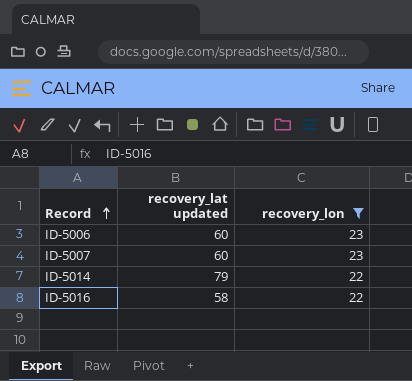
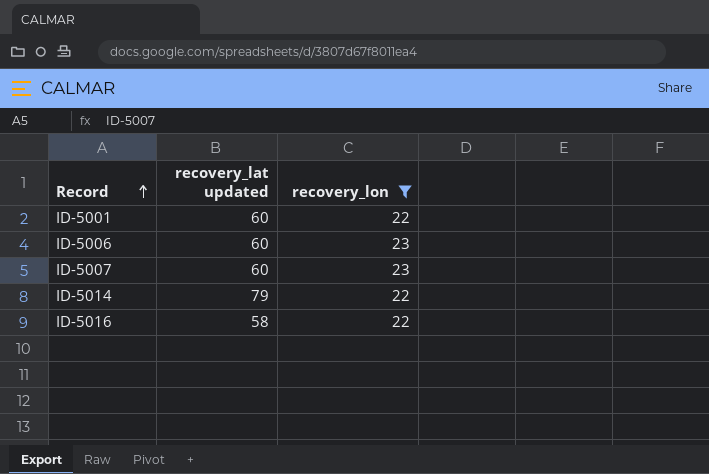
row ID-5001: none -> 60 | 22

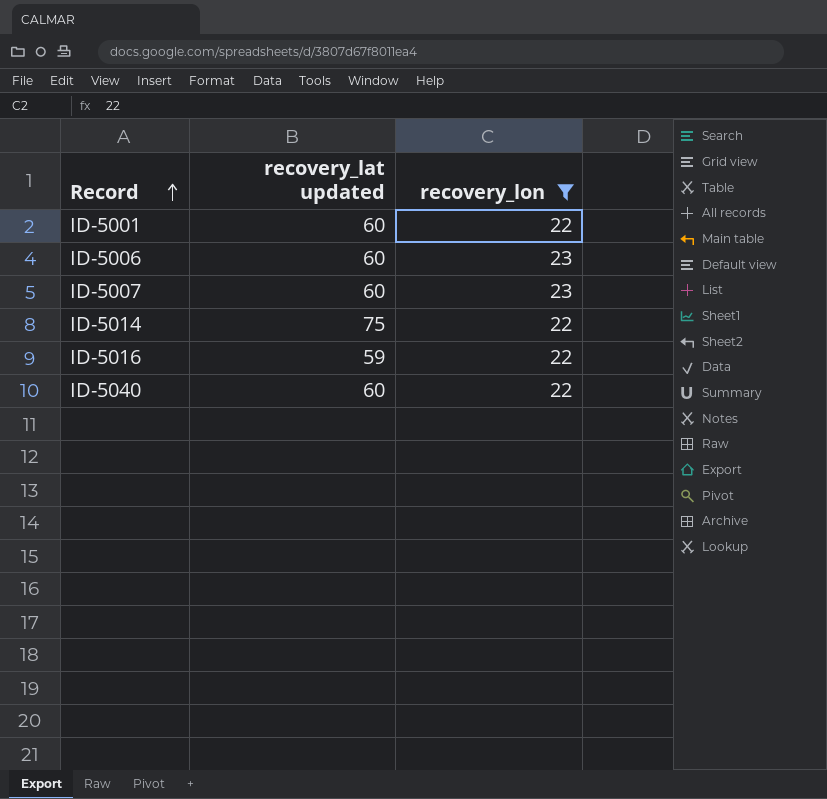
ID-5014 | recovery_lat updated: 79 -> 75
ID-5016 | recovery_lat updated: 58 -> 59
row ID-5040: none -> 60 | 22

